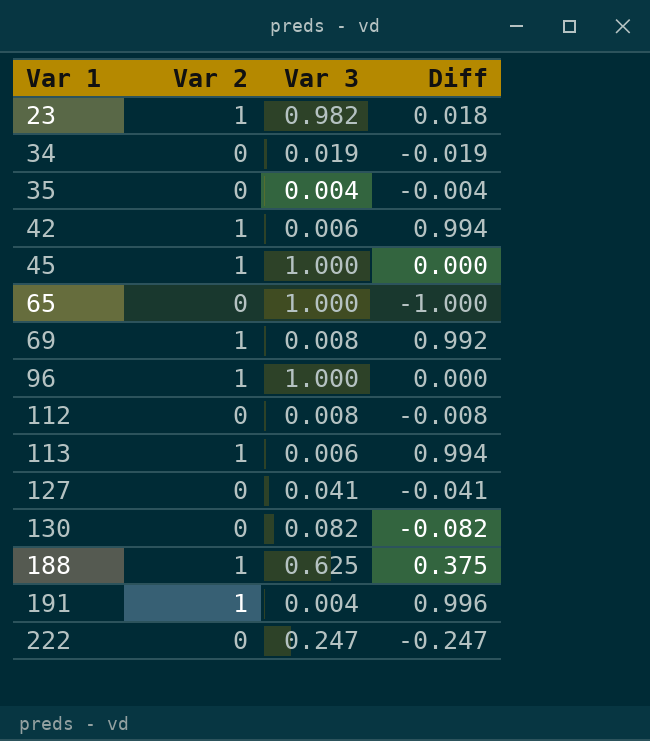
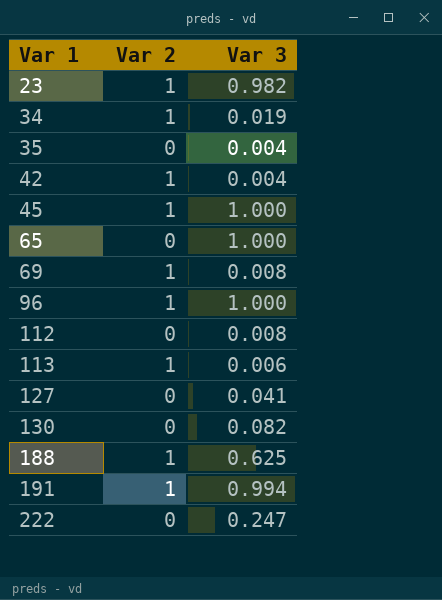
column Diff | formula: [Var 2] - [Var 3] -> none
34 | Var 2: 0 -> 1
42 | Var 3: 0.006 -> 0.004
191 | Var 3: 0.004 -> 0.994

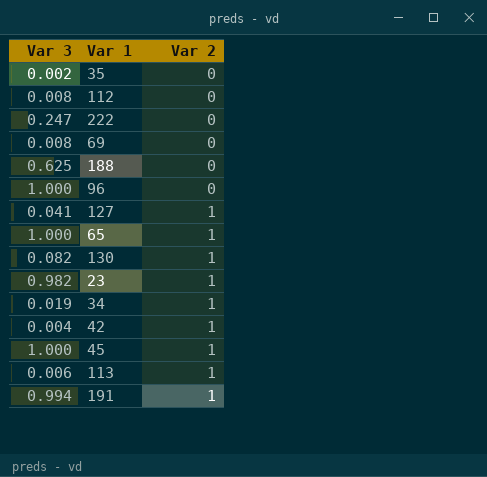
row order: Var 1 ascending -> Var 2 ascending
column Var 3 | position: 3 -> 1
35 | Var 3: 0.004 -> 0.002
69 | Var 2: 1 -> 0
188 | Var 2: 1 -> 0
96 | Var 2: 1 -> 0
127 | Var 2: 0 -> 1
65 | Var 2: 0 -> 1
130 | Var 2: 0 -> 1

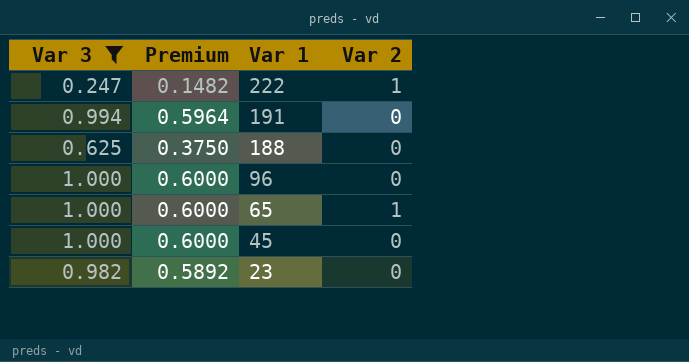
filter: none -> Var 3 >= 0.247
row order: Var 2 ascending -> Var 1 descending
column Premium | formula: none -> [Var 3] * 0.6
222 | Var 2: 0 -> 1
191 | Var 2: 1 -> 0
45 | Var 2: 1 -> 0
23 | Var 2: 1 -> 0

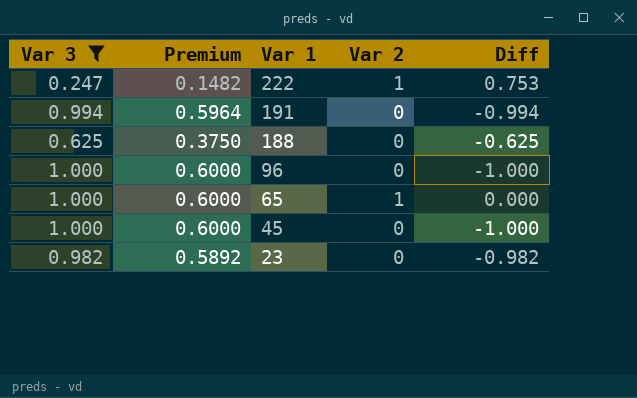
column Diff | formula: none -> [Var 2] - [Var 3]

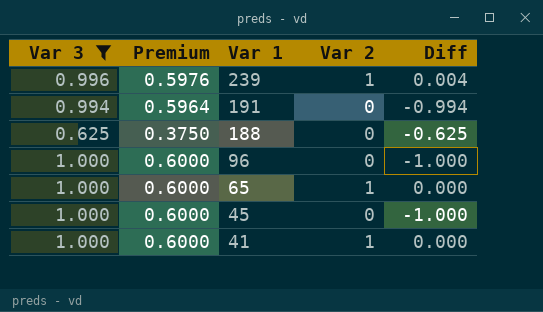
row 222: 0.247 | 0.1482 | 1 | 0.753 -> none
row 23: 0.982 | 0.5892 | 0 | -0.982 -> none
row 239: none -> 0.996 | 0.5976 | 1 | 0.004
row 41: none -> 1.000 | 0.6000 | 1 | 0.000

